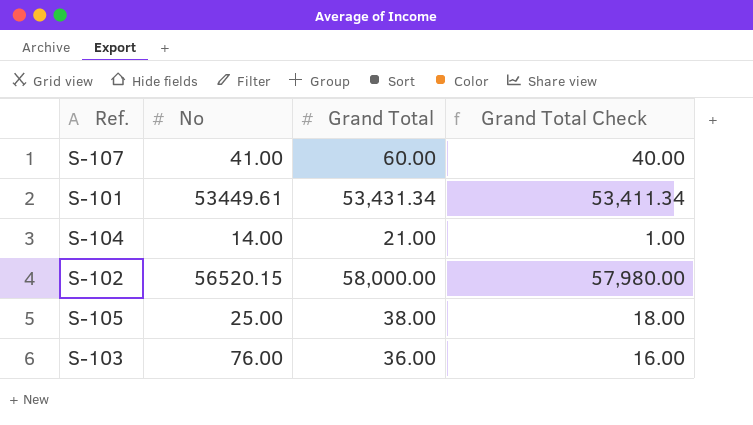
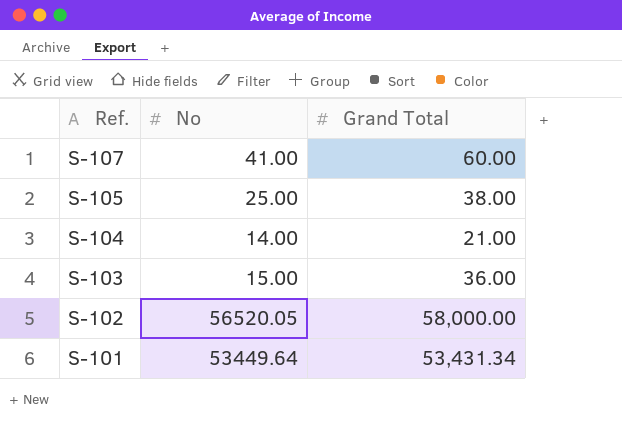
row order: none -> Ref. descending
column Grand Total Check | formula: [Grand Total] - 20 -> none
S-103 | No: 76.00 -> 15.00
S-102 | No: 56520.15 -> 56520.05
S-101 | No: 53449.61 -> 53449.64

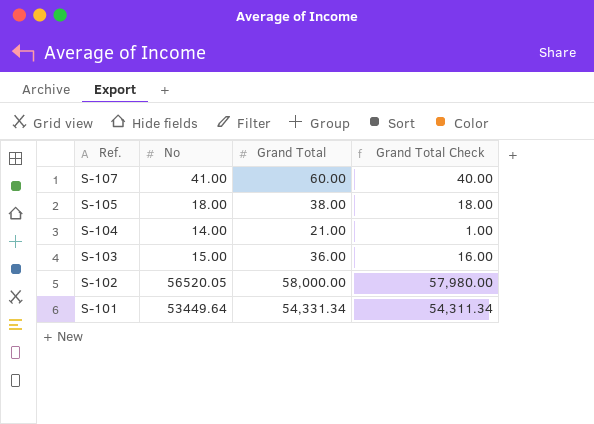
column Grand Total Check | formula: none -> [Grand Total] - 20
S-105 | No: 25.00 -> 18.00
S-101 | Grand Total: 53,431.34 -> 54,331.34

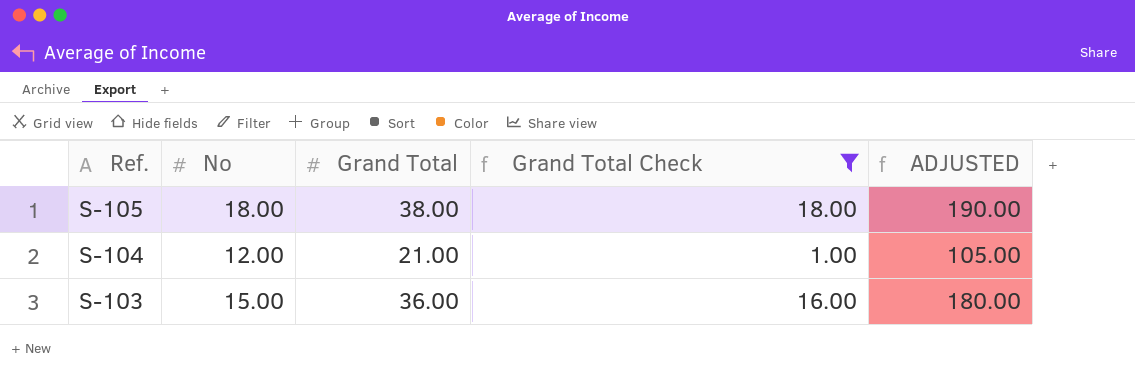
filter: none -> Grand Total Check <= 18.00
column ADJUSTED | formula: none -> [Grand Total] * 5
S-104 | No: 14.00 -> 12.00

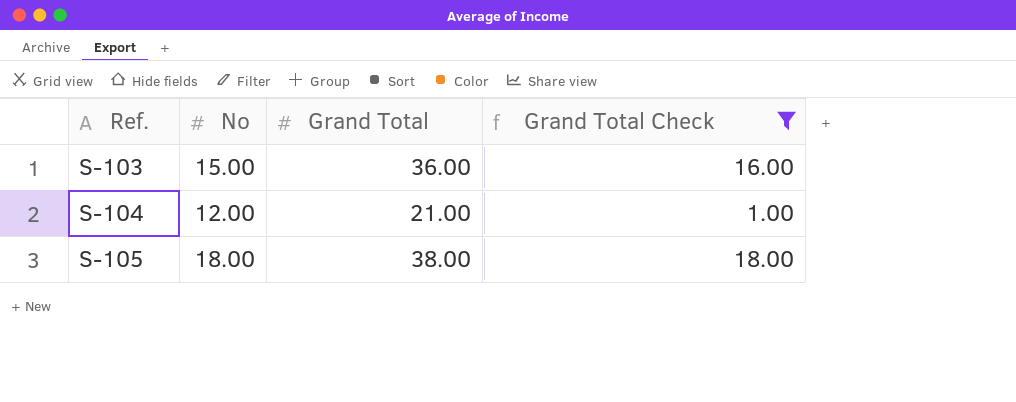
row order: Ref. descending -> Ref. ascending
column ADJUSTED | formula: [Grand Total] * 5 -> none

